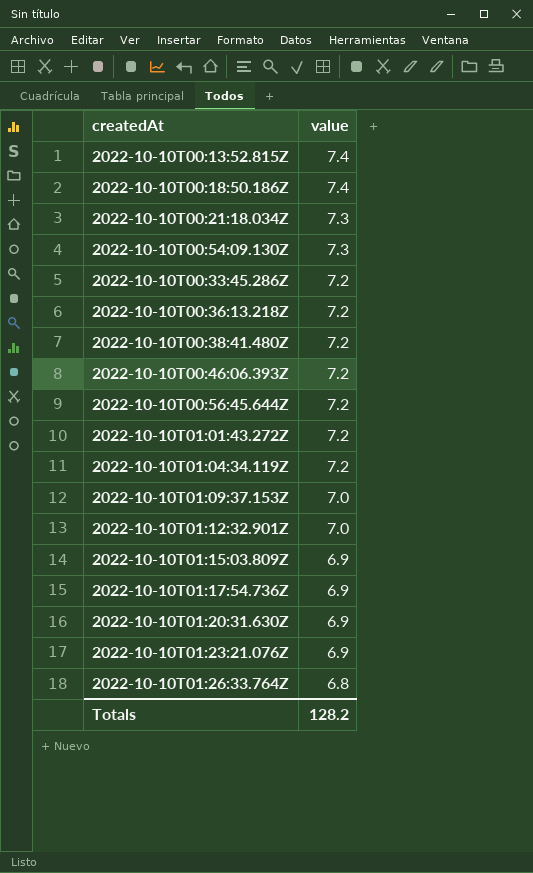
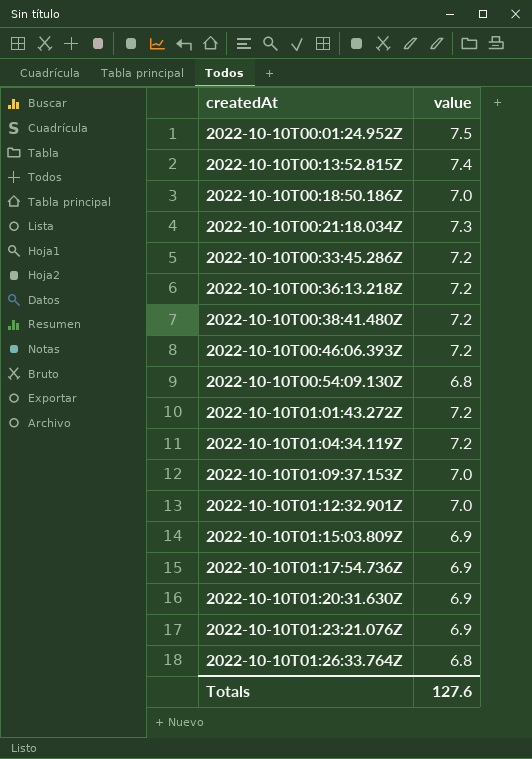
row order: value descending -> createdAt ascending
row 2022-10-10T00:56:45.644Z: 7.2 -> none
row 2022-10-10T00:01:24.952Z: none -> 7.5
2022-10-10T00:18:50.186Z | value: 7.4 -> 7.0
2022-10-10T00:54:09.130Z | value: 7.3 -> 6.8
Totals | value: 128.2 -> 127.6

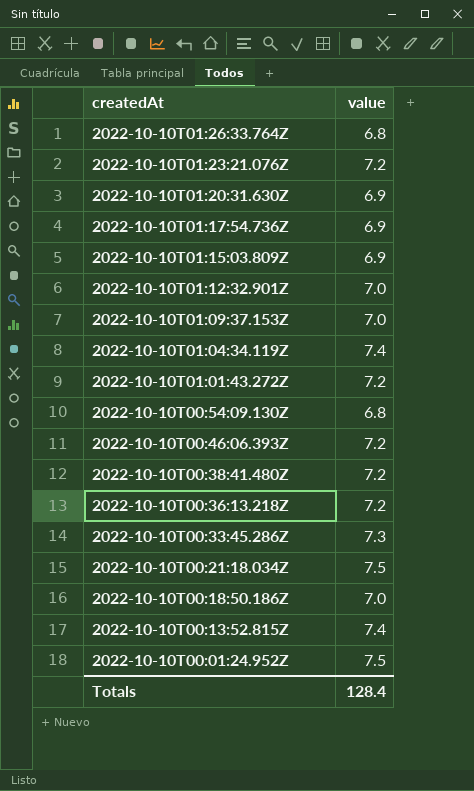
row order: createdAt ascending -> createdAt descending
2022-10-10T01:23:21.076Z | value: 6.9 -> 7.2
2022-10-10T01:04:34.119Z | value: 7.2 -> 7.4
2022-10-10T00:33:45.286Z | value: 7.2 -> 7.3
2022-10-10T00:21:18.034Z | value: 7.3 -> 7.5
Totals | value: 127.6 -> 128.4

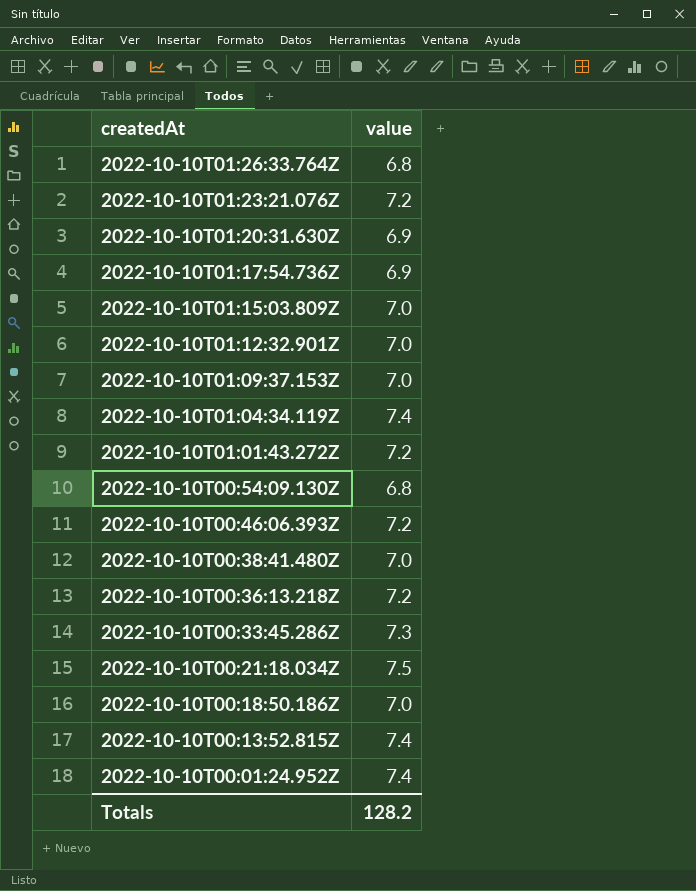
2022-10-10T01:15:03.809Z | value: 6.9 -> 7.0
2022-10-10T00:38:41.480Z | value: 7.2 -> 7.0
2022-10-10T00:01:24.952Z | value: 7.5 -> 7.4
Totals | value: 128.4 -> 128.2

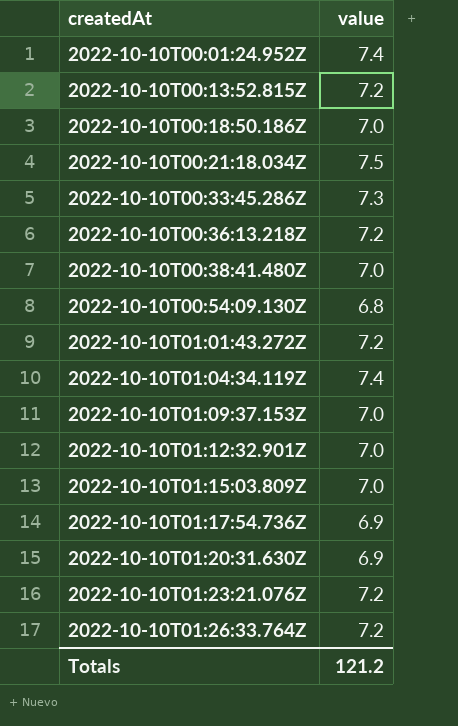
row order: createdAt descending -> createdAt ascending
row 2022-10-10T00:46:06.393Z: 7.2 -> none
2022-10-10T00:13:52.815Z | value: 7.4 -> 7.2
2022-10-10T01:26:33.764Z | value: 6.8 -> 7.2
Totals | value: 128.2 -> 121.2

